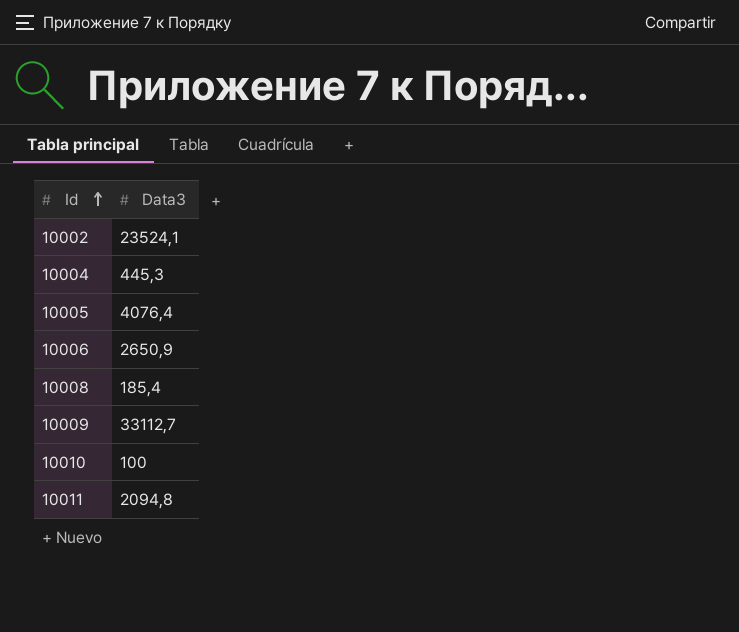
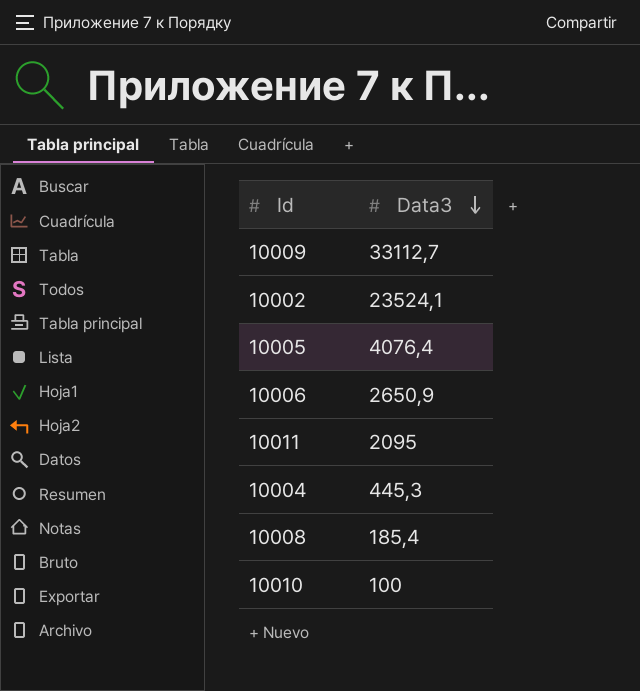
row order: Id ascending -> Data3 descending
10011 | Data3: 2094,8 -> 2095

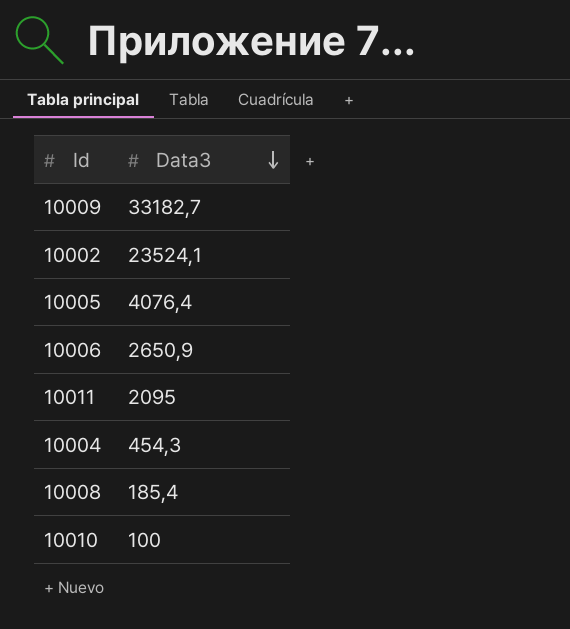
10009 | Data3: 33112,7 -> 33182,7
10004 | Data3: 445,3 -> 454,3

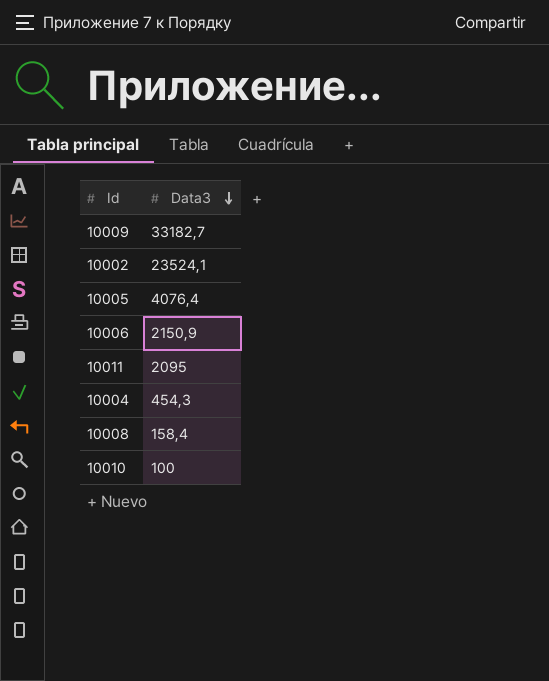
10006 | Data3: 2650,9 -> 2150,9
10008 | Data3: 185,4 -> 158,4

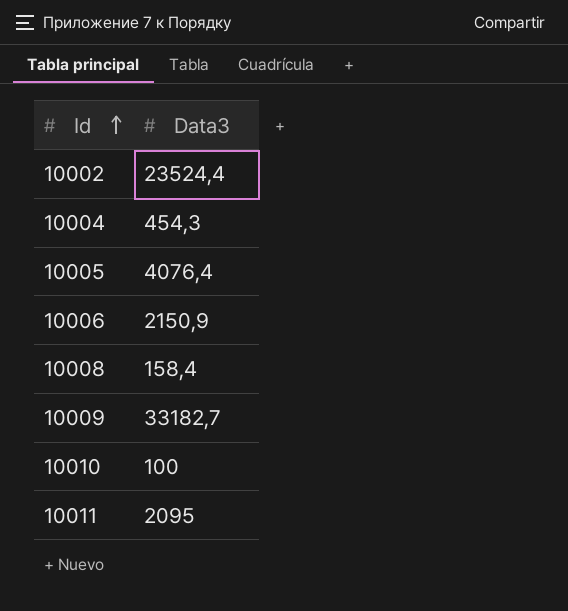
row order: Data3 descending -> Id ascending
10002 | Data3: 23524,1 -> 23524,4

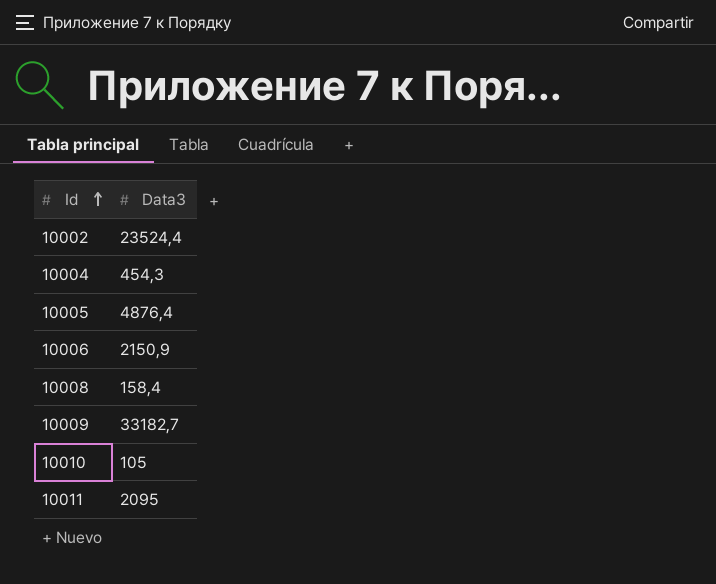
10005 | Data3: 4076,4 -> 4876,4
10010 | Data3: 100 -> 105

